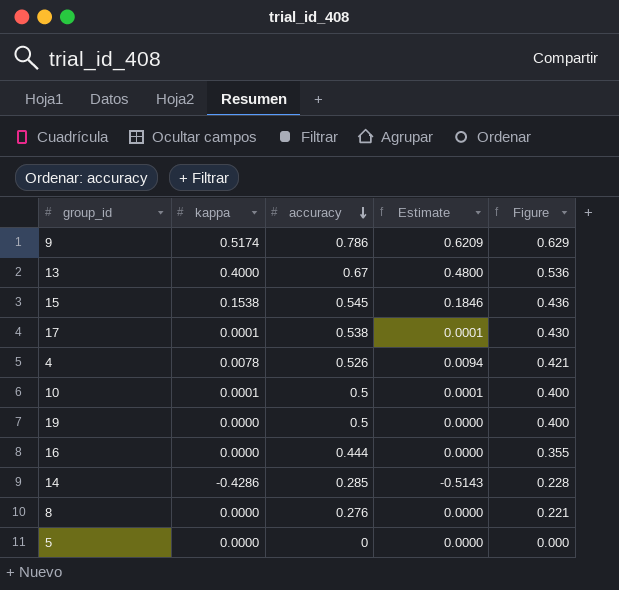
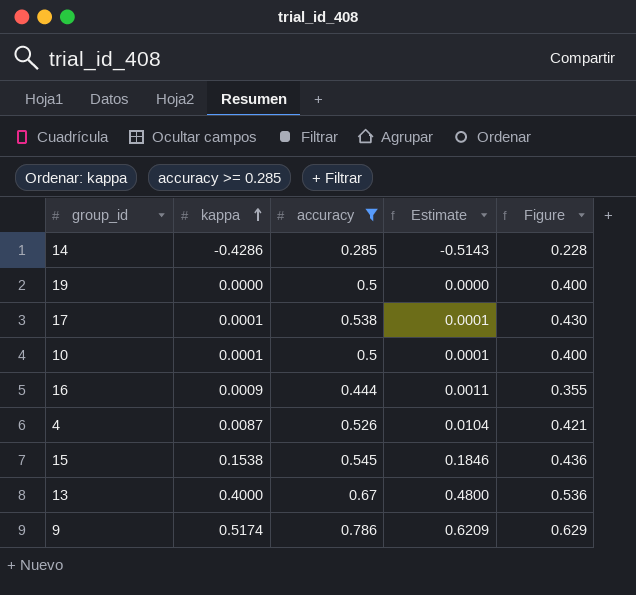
filter: none -> accuracy >= 0.285
row order: accuracy descending -> kappa ascending
16 | kappa: 0.0000 -> 0.0009
16 | Estimate: 0.0000 -> 0.0011
4 | kappa: 0.0078 -> 0.0087
4 | Estimate: 0.0094 -> 0.0104

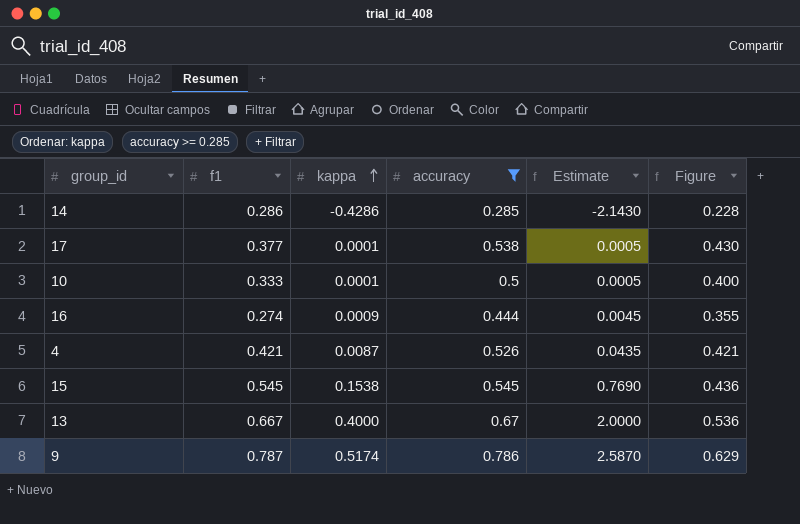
column f1 | position: none -> 2
column Estimate | formula: [kappa] * 1.2 -> [kappa] * 5
row 19: 0.0000 | 0.5 | 0.0000 | 0.400 -> none

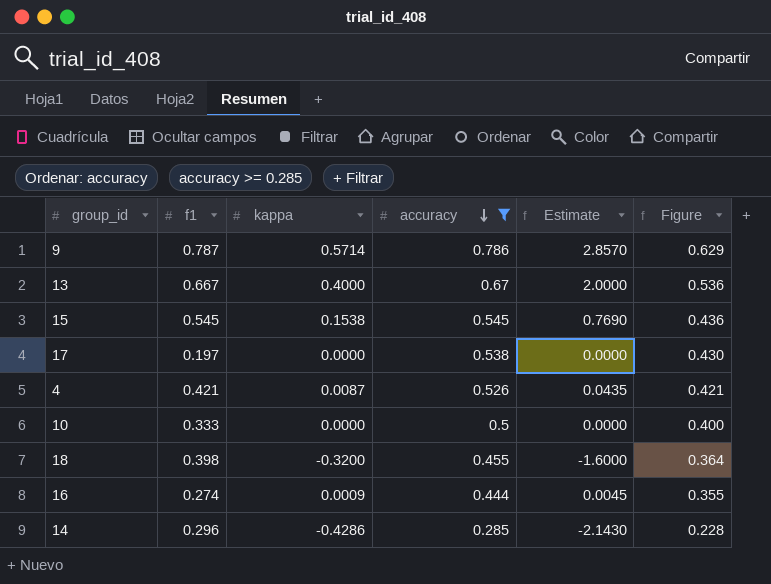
row order: kappa ascending -> accuracy descending
9 | kappa: 0.5174 -> 0.5714
9 | Estimate: 2.5870 -> 2.8570
17 | f1: 0.377 -> 0.197
17 | kappa: 0.0001 -> 0.0000
17 | Estimate: 0.0005 -> 0.0000
10 | kappa: 0.0001 -> 0.0000
10 | Estimate: 0.0005 -> 0.0000
row 18: none -> 0.398 | -0.3200 | 0.455 | -1.6000 | 0.364
14 | f1: 0.286 -> 0.296

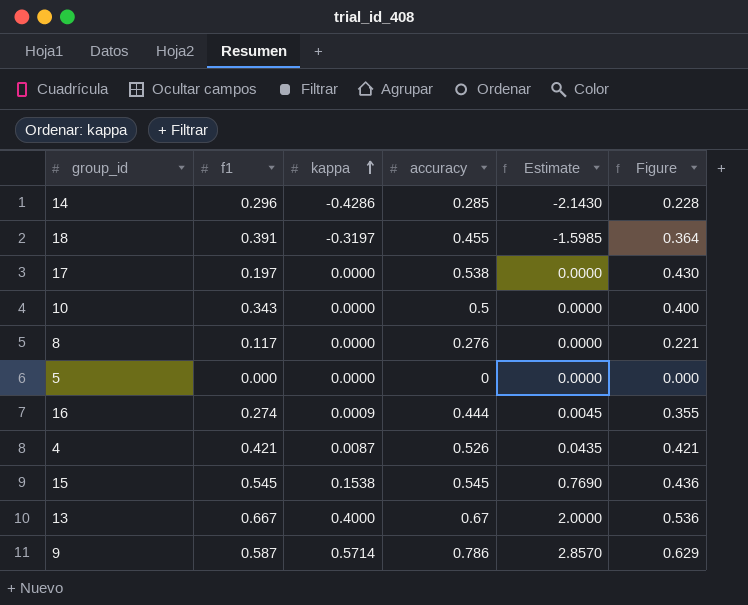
filter: accuracy >= 0.285 -> none
row order: accuracy descending -> kappa ascending
18 | f1: 0.398 -> 0.391
18 | kappa: -0.3200 -> -0.3197
18 | Estimate: -1.6000 -> -1.5985
10 | f1: 0.333 -> 0.343
9 | f1: 0.787 -> 0.587

